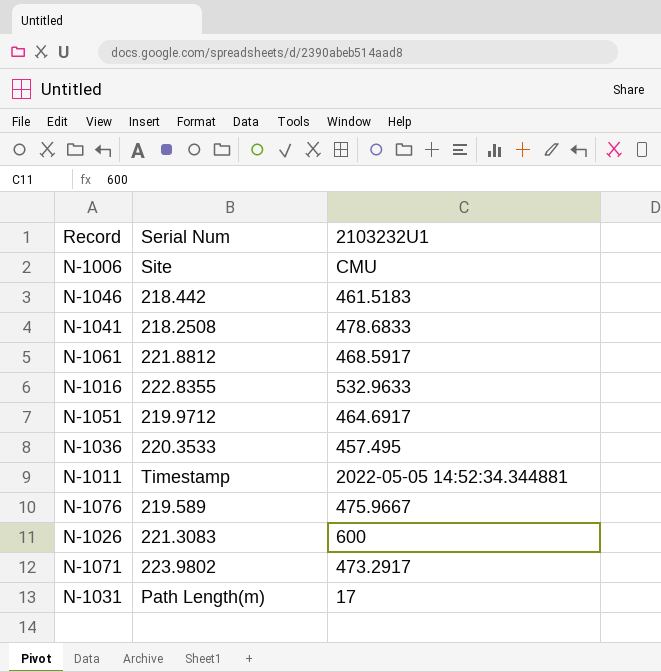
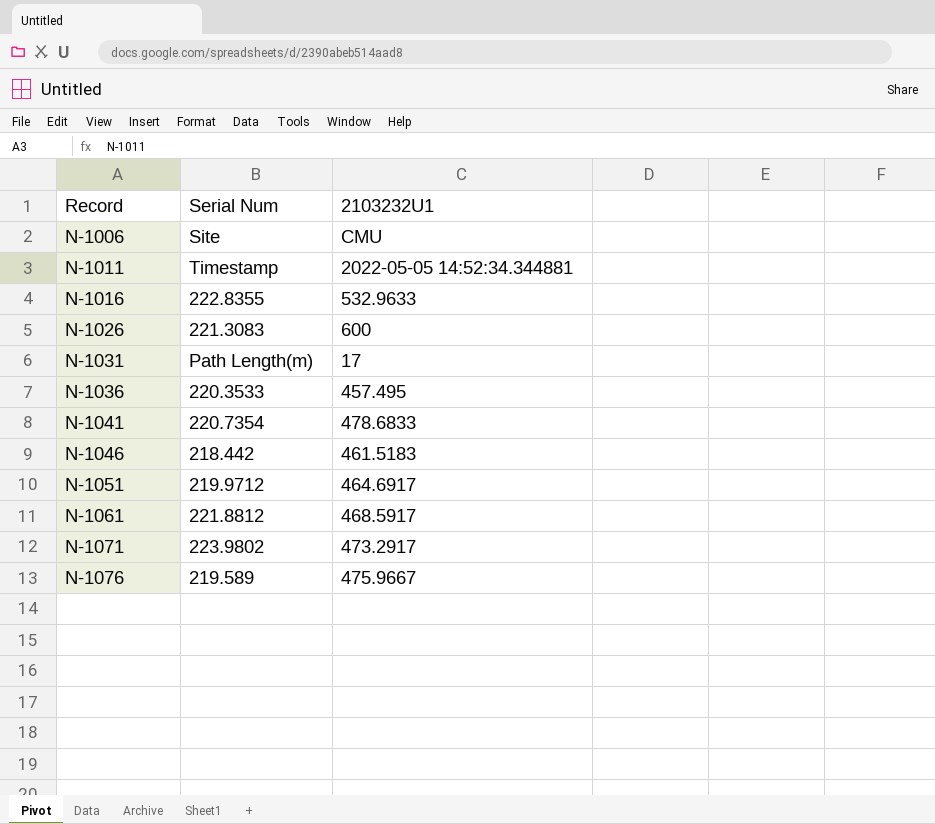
row order: none -> Record ascending
N-1041 | Serial Num: 218.2508 -> 220.7354

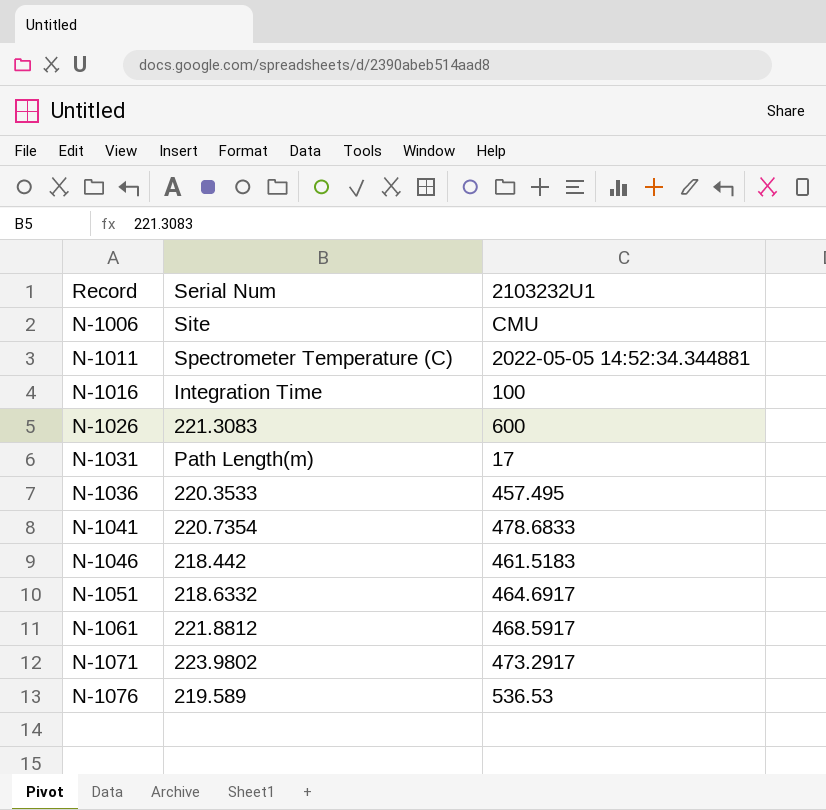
N-1011 | Serial Num: Timestamp -> Spectrometer Temperature (C)
N-1016 | Serial Num: 222.8355 -> Integration Time
N-1016 | 2103232U1: 532.9633 -> 100
N-1051 | Serial Num: 219.9712 -> 218.6332
N-1076 | 2103232U1: 475.9667 -> 536.53

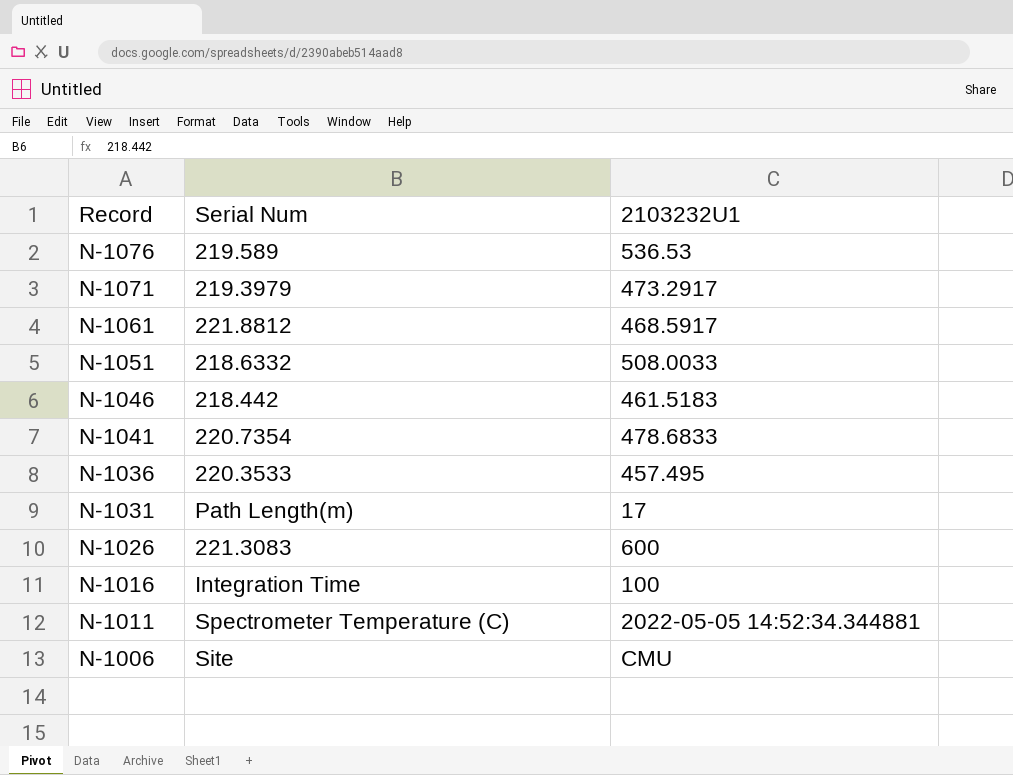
row order: Record ascending -> Record descending
N-1071 | Serial Num: 223.9802 -> 219.3979
N-1051 | 2103232U1: 464.6917 -> 508.0033

